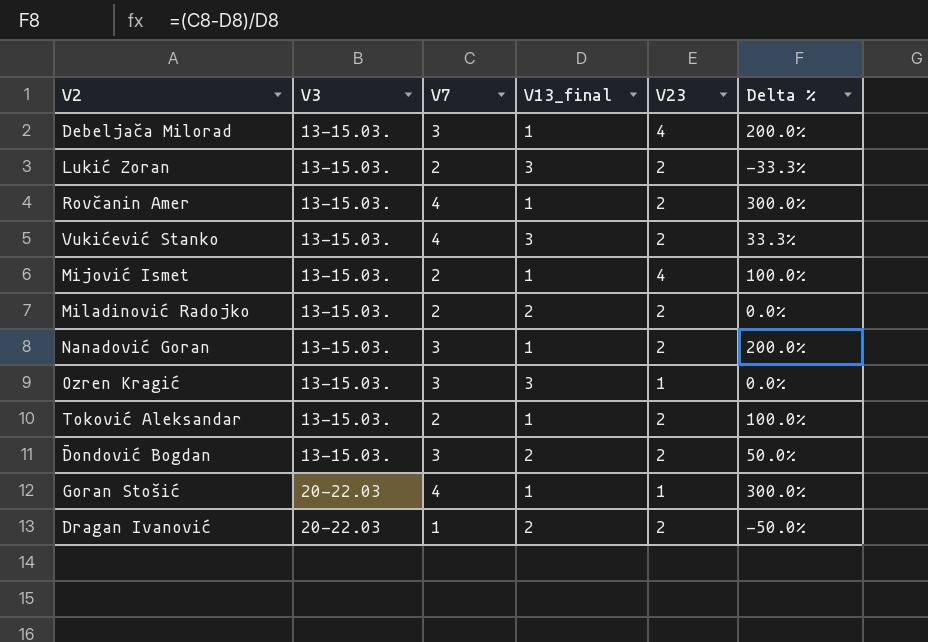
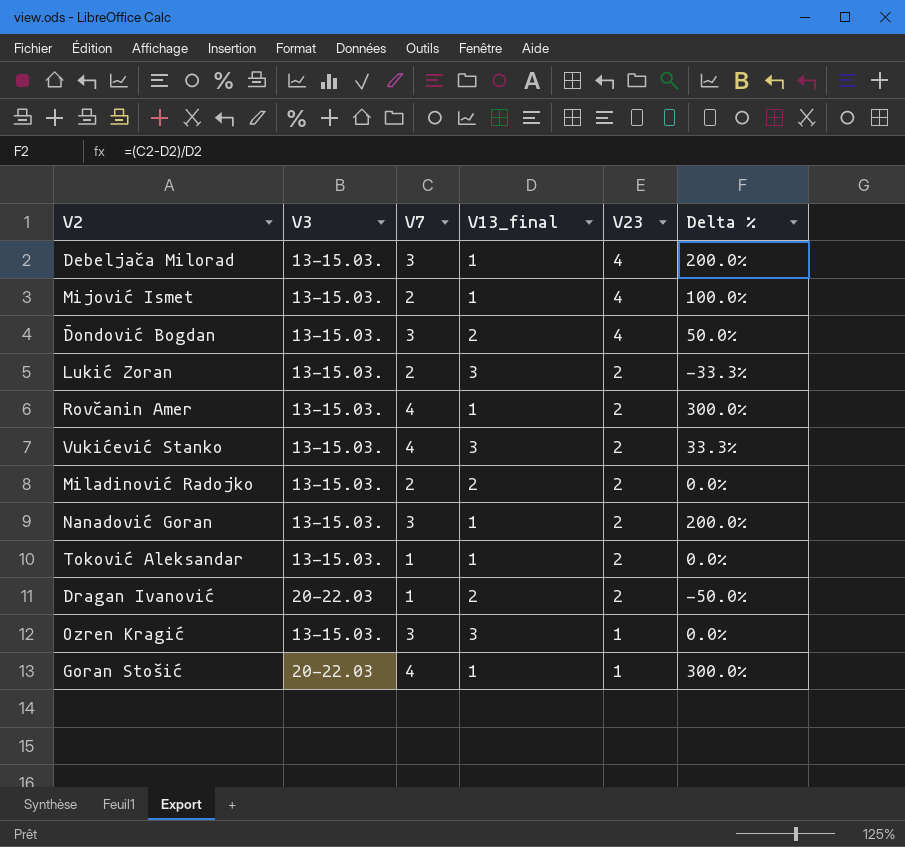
row order: V3 ascending -> V23 descending
Đondović Bogdan | V23: 2 -> 4
Toković Aleksandar | V7: 2 -> 1
Toković Aleksandar | Delta %: 100.0% -> 0.0%

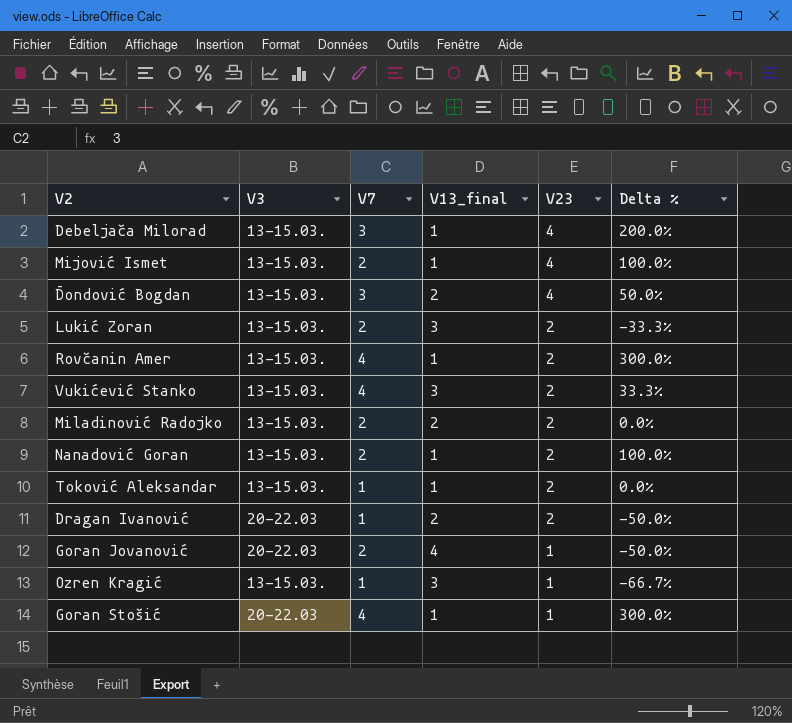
Nanadović Goran | V7: 3 -> 2
Nanadović Goran | Delta %: 200.0% -> 100.0%
row Goran Jovanović: none -> 20-22.03 | 2 | 4 | 1 | -50.0%
Ozren Kragić | V7: 3 -> 1
Ozren Kragić | Delta %: 0.0% -> -66.7%

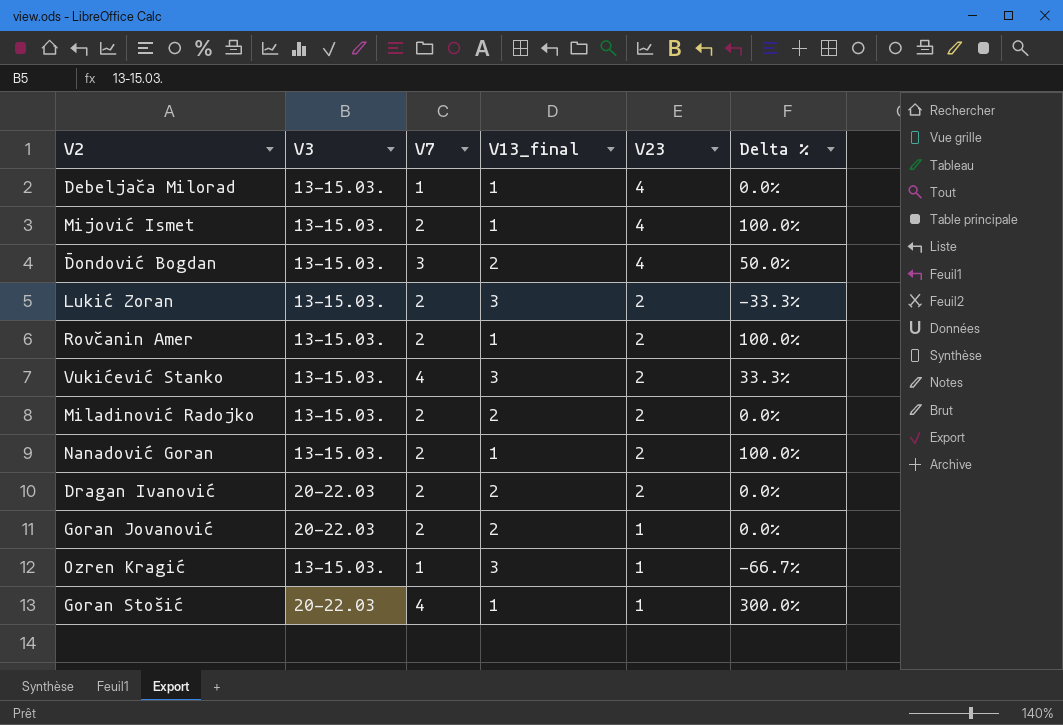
row Toković Aleksandar: 13-15.03. | 1 | 1 | 2 | 0.0% -> none
Debeljača Milorad | V7: 3 -> 1
Debeljača Milorad | Delta %: 200.0% -> 0.0%
Rovčanin Amer | V7: 4 -> 2
Rovčanin Amer | Delta %: 300.0% -> 100.0%
Dragan Ivanović | V7: 1 -> 2
Dragan Ivanović | Delta %: -50.0% -> 0.0%
Goran Jovanović | V13_final: 4 -> 2
Goran Jovanović | Delta %: -50.0% -> 0.0%

